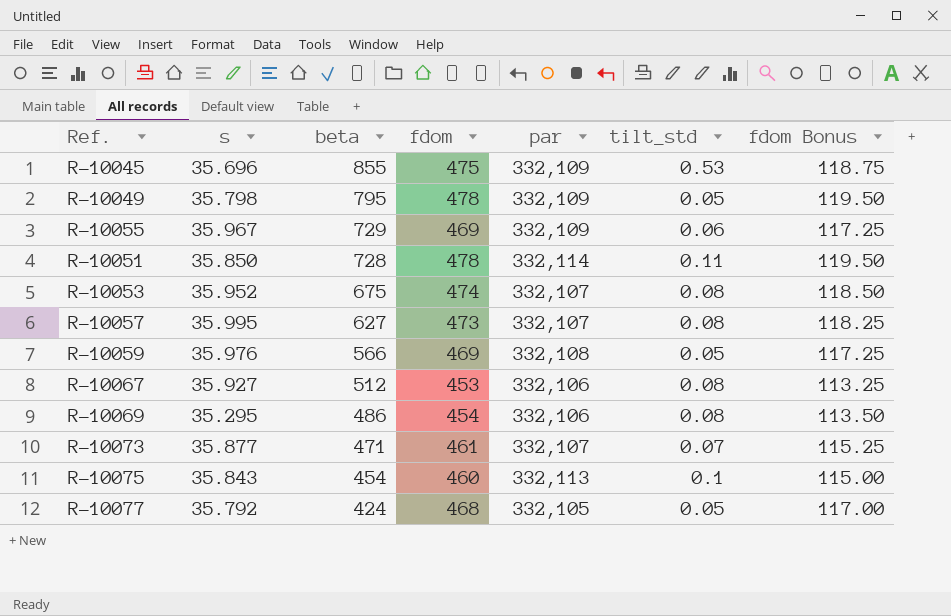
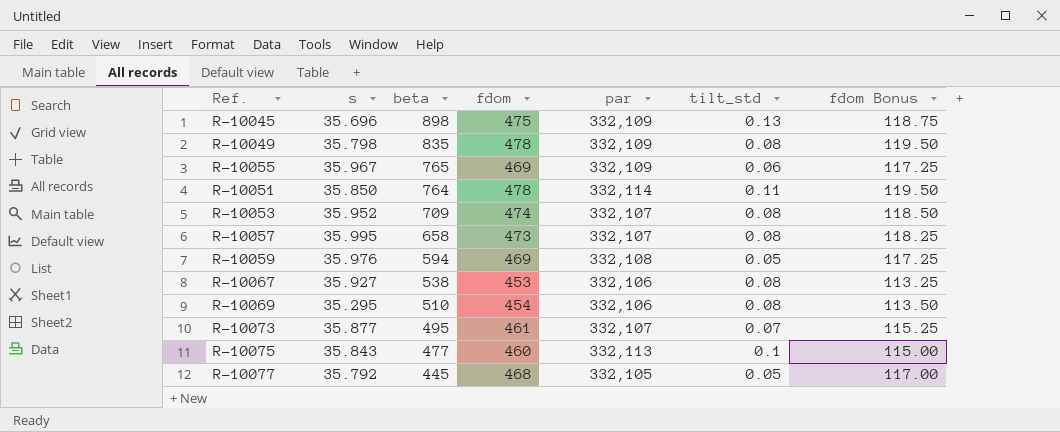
R-10045 | beta: 855 -> 898
R-10045 | tilt_std: 0.53 -> 0.13
R-10049 | beta: 795 -> 835
R-10049 | tilt_std: 0.05 -> 0.08
R-10055 | beta: 729 -> 765
R-10051 | beta: 728 -> 764
R-10053 | beta: 675 -> 709
R-10057 | beta: 627 -> 658
R-10059 | beta: 566 -> 594
R-10067 | beta: 512 -> 538
R-10069 | beta: 486 -> 510
R-10073 | beta: 471 -> 495
R-10075 | beta: 454 -> 477
R-10077 | beta: 424 -> 445

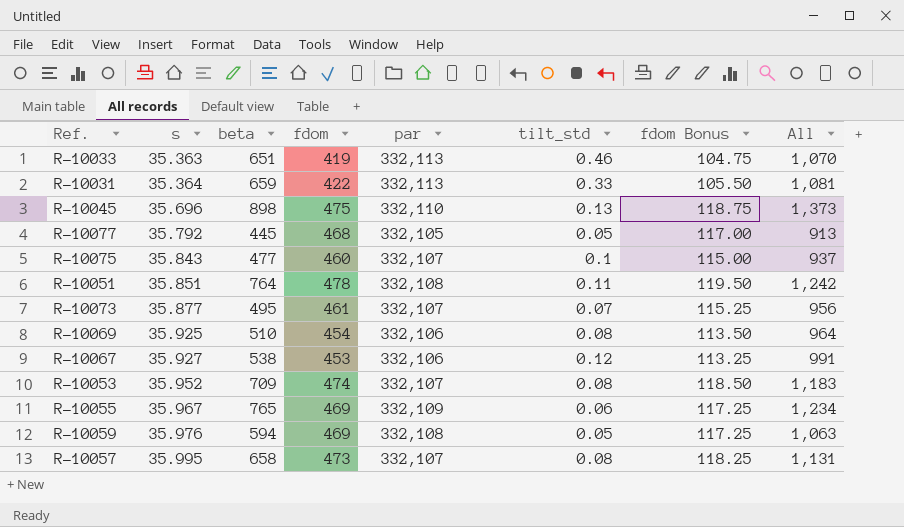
row order: beta descending -> s ascending
column All | formula: none -> [beta] + [fdom]
row R-10049: 35.798 | 835 | 478 | 332,109 | 0.08 | 119.50 -> none
row R-10033: none -> 35.363 | 651 | 419 | 332,113 | 0.46 | 104.75 | 1,070
row R-10031: none -> 35.364 | 659 | 422 | 332,113 | 0.33 | 105.50 | 1,081
R-10045 | par: 332,109 -> 332,110
R-10075 | par: 332,113 -> 332,107
R-10051 | s: 35.850 -> 35.851
R-10051 | par: 332,114 -> 332,108
R-10069 | s: 35.295 -> 35.925
R-10067 | tilt_std: 0.08 -> 0.12

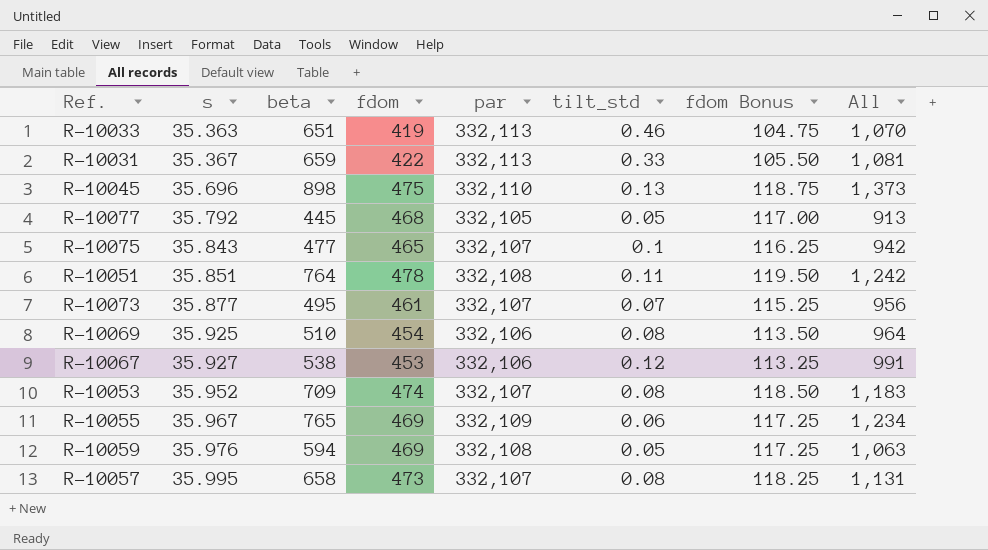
R-10031 | s: 35.364 -> 35.367
R-10075 | fdom: 460 -> 465
R-10075 | fdom Bonus: 115.00 -> 116.25
R-10075 | All: 937 -> 942

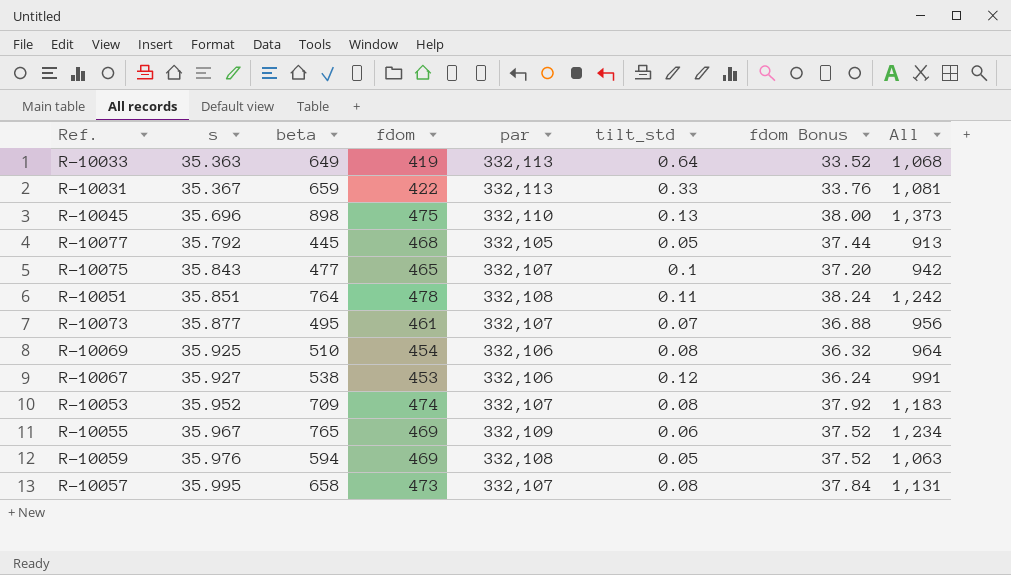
column fdom Bonus | formula: [fdom] * 0.25 -> [fdom] * 0.08
R-10033 | beta: 651 -> 649
R-10033 | tilt_std: 0.46 -> 0.64
R-10033 | All: 1,070 -> 1,068

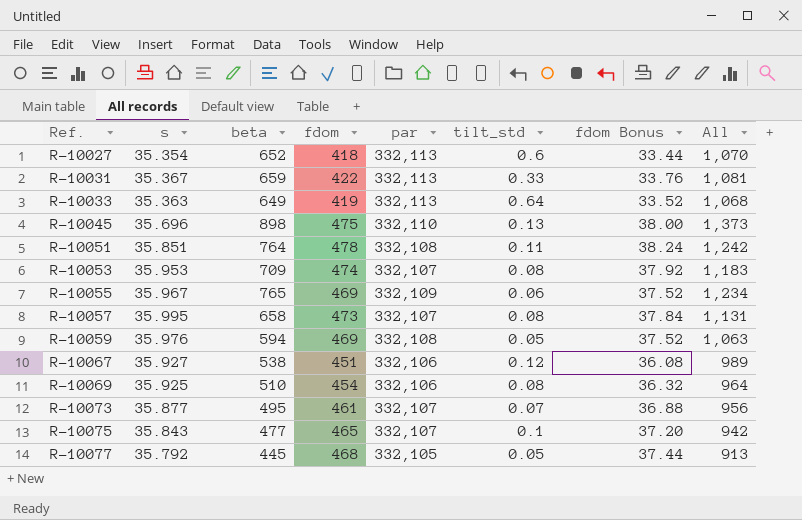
row order: s ascending -> Ref. ascending
row R-10027: none -> 35.354 | 652 | 418 | 332,113 | 0.6 | 33.44 | 1,070
R-10053 | s: 35.952 -> 35.953
R-10067 | fdom: 453 -> 451
R-10067 | fdom Bonus: 36.24 -> 36.08
R-10067 | All: 991 -> 989

